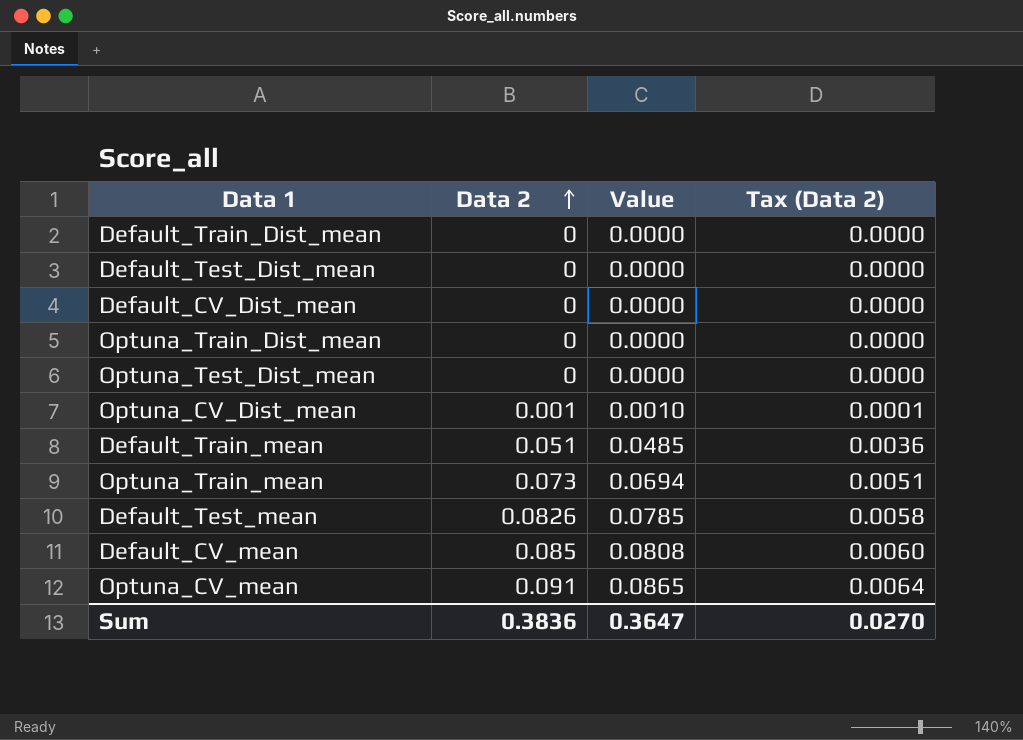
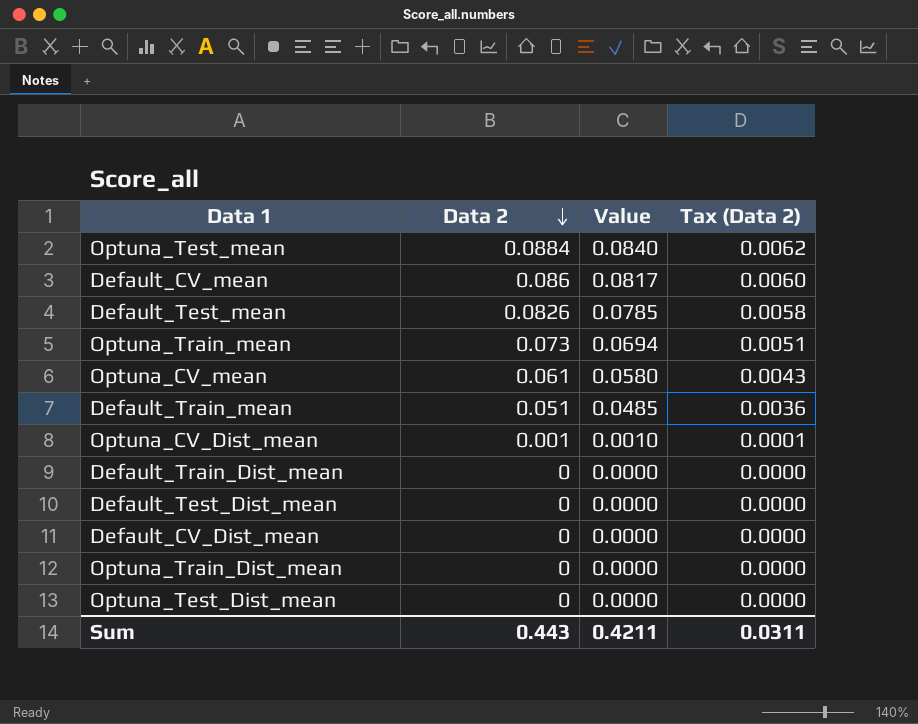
row order: Data 2 ascending -> Data 2 descending
row Optuna_Test_mean: none -> 0.0884 | 0.0840 | 0.0062
Default_CV_mean | Data 2: 0.085 -> 0.086
Default_CV_mean | Value: 0.0808 -> 0.0817
Optuna_CV_mean | Data 2: 0.091 -> 0.061
Optuna_CV_mean | Value: 0.0865 -> 0.0580
Optuna_CV_mean | Tax (Data 2): 0.0064 -> 0.0043
Sum | Data 2: 0.3836 -> 0.443
Sum | Value: 0.3647 -> 0.4211
Sum | Tax (Data 2): 0.0270 -> 0.0311

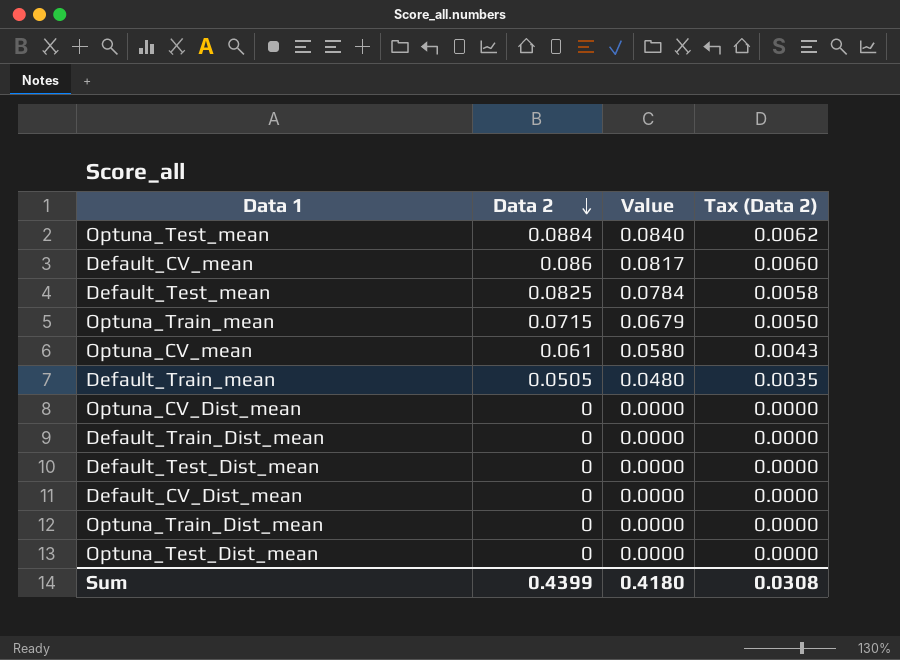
Default_Test_mean | Data 2: 0.0826 -> 0.0825
Default_Test_mean | Value: 0.0785 -> 0.0784
Optuna_Train_mean | Data 2: 0.073 -> 0.0715
Optuna_Train_mean | Value: 0.0694 -> 0.0679
Optuna_Train_mean | Tax (Data 2): 0.0051 -> 0.0050
Default_Train_mean | Data 2: 0.051 -> 0.0505
Default_Train_mean | Value: 0.0485 -> 0.0480
Default_Train_mean | Tax (Data 2): 0.0036 -> 0.0035
Optuna_CV_Dist_mean | Data 2: 0.001 -> 0
Optuna_CV_Dist_mean | Value: 0.0010 -> 0.0000
Optuna_CV_Dist_mean | Tax (Data 2): 0.0001 -> 0.0000
Sum | Data 2: 0.443 -> 0.4399
Sum | Value: 0.4211 -> 0.4180
Sum | Tax (Data 2): 0.0311 -> 0.0308

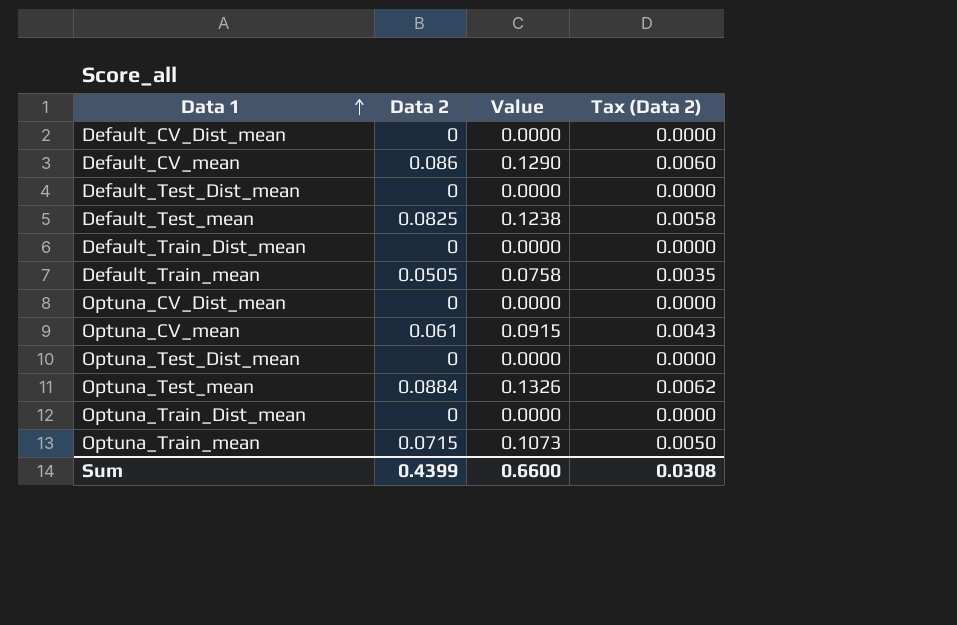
row order: Data 2 descending -> Data 1 ascending
column Value | formula: [Data 2] * 0.95 -> [Data 2] * 1.5
Sum | Value: 0.4180 -> 0.6600

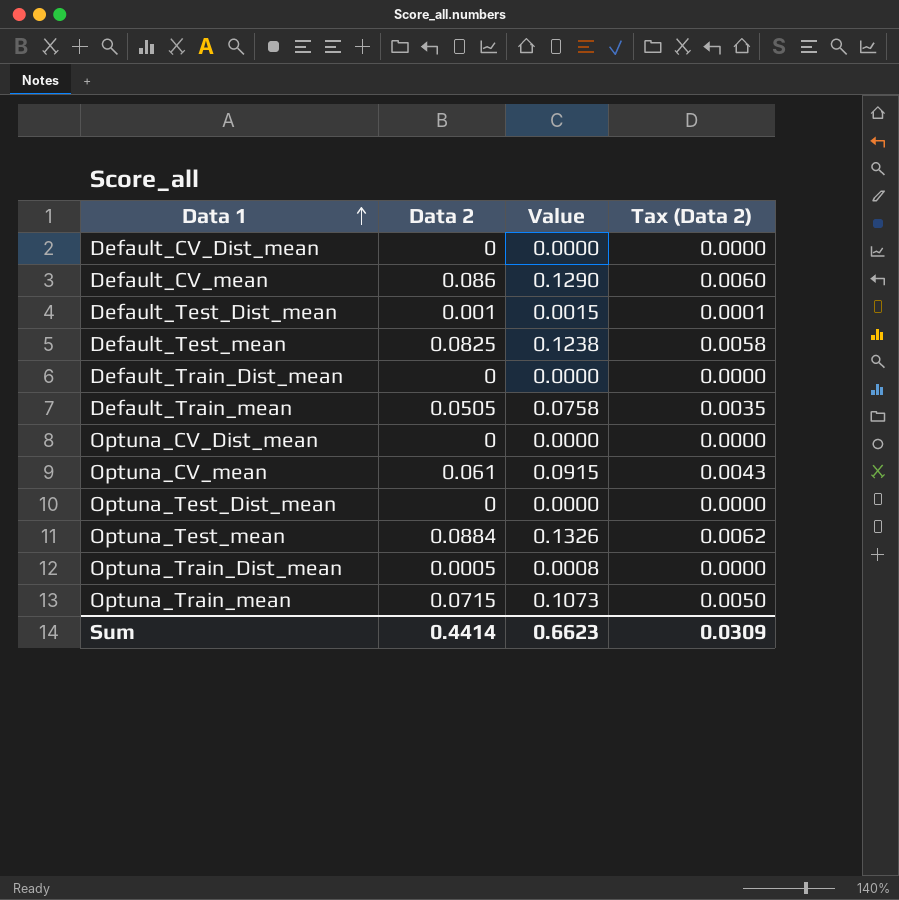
Default_Test_Dist_mean | Data 2: 0 -> 0.001
Default_Test_Dist_mean | Value: 0.0000 -> 0.0015
Default_Test_Dist_mean | Tax (Data 2): 0.0000 -> 0.0001
Optuna_Train_Dist_mean | Data 2: 0 -> 0.0005
Optuna_Train_Dist_mean | Value: 0.0000 -> 0.0008
Sum | Data 2: 0.4399 -> 0.4414
Sum | Value: 0.6600 -> 0.6623
Sum | Tax (Data 2): 0.0308 -> 0.0309

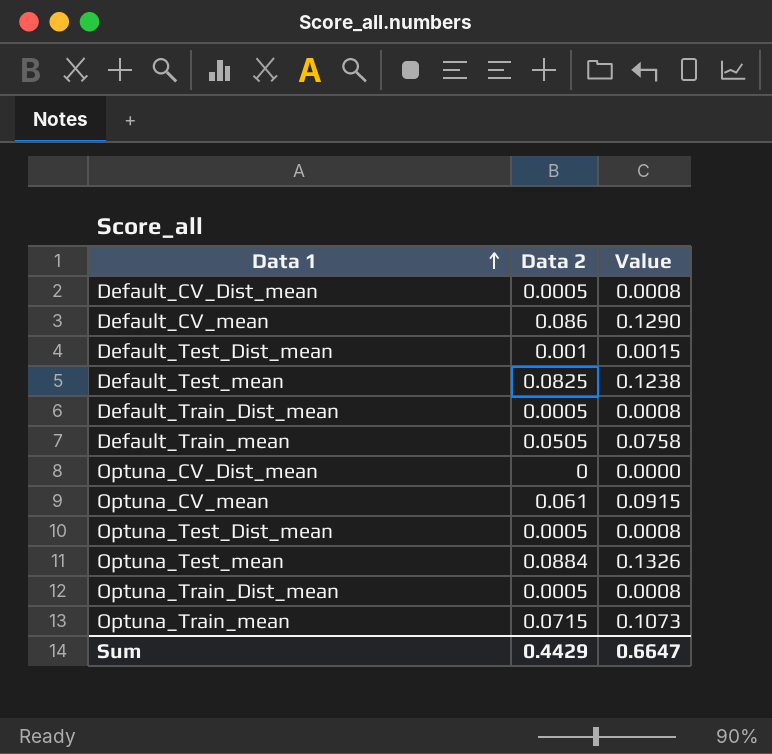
column Tax (Data 2) | formula: [Data 2] * 0.07 -> none
Default_CV_Dist_mean | Data 2: 0 -> 0.0005
Default_CV_Dist_mean | Value: 0.0000 -> 0.0008
Default_Train_Dist_mean | Data 2: 0 -> 0.0005
Default_Train_Dist_mean | Value: 0.0000 -> 0.0008
Optuna_Test_Dist_mean | Data 2: 0 -> 0.0005
Optuna_Test_Dist_mean | Value: 0.0000 -> 0.0008
Sum | Data 2: 0.4414 -> 0.4429
Sum | Value: 0.6623 -> 0.6647

